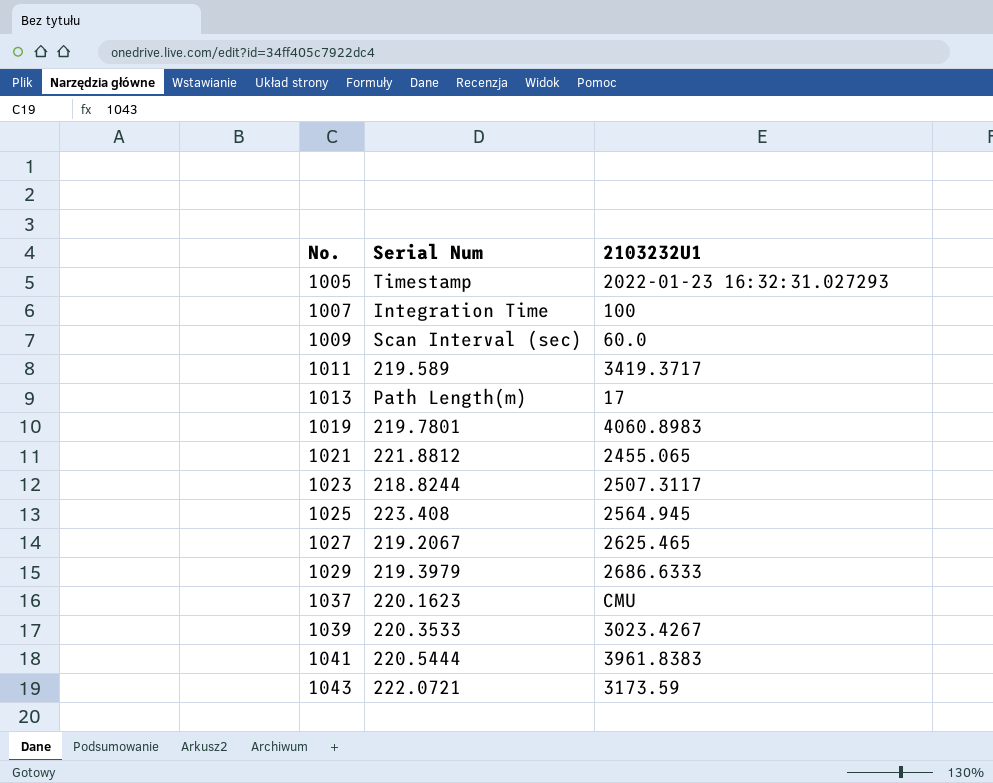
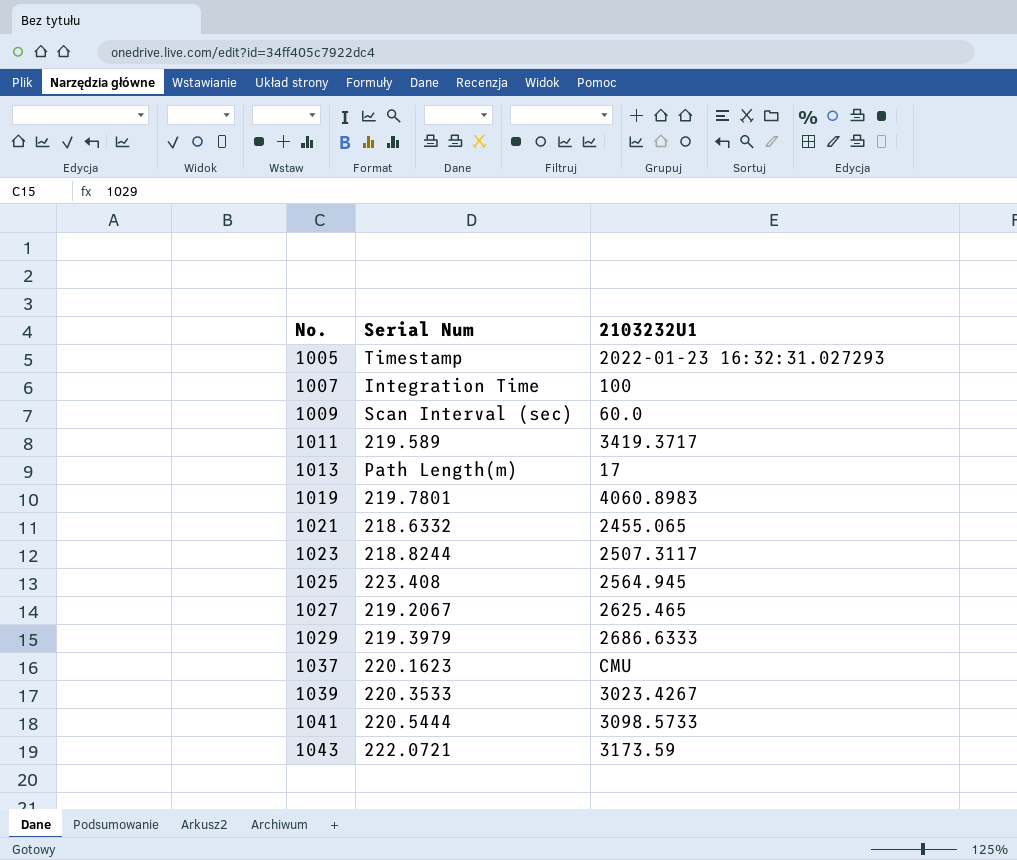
1021 | Serial Num: 221.8812 -> 218.6332
1041 | 2103232U1: 3961.8383 -> 3098.5733

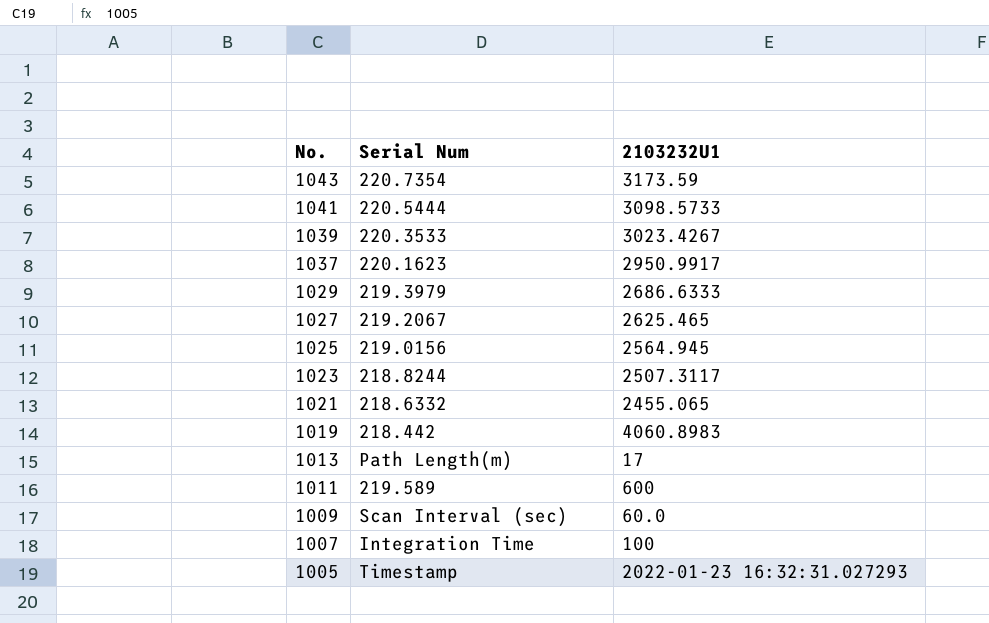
row order: No. ascending -> No. descending
1043 | Serial Num: 222.0721 -> 220.7354
1037 | 2103232U1: CMU -> 2950.9917
1025 | Serial Num: 223.408 -> 219.0156
1019 | Serial Num: 219.7801 -> 218.442
1011 | 2103232U1: 3419.3717 -> 600

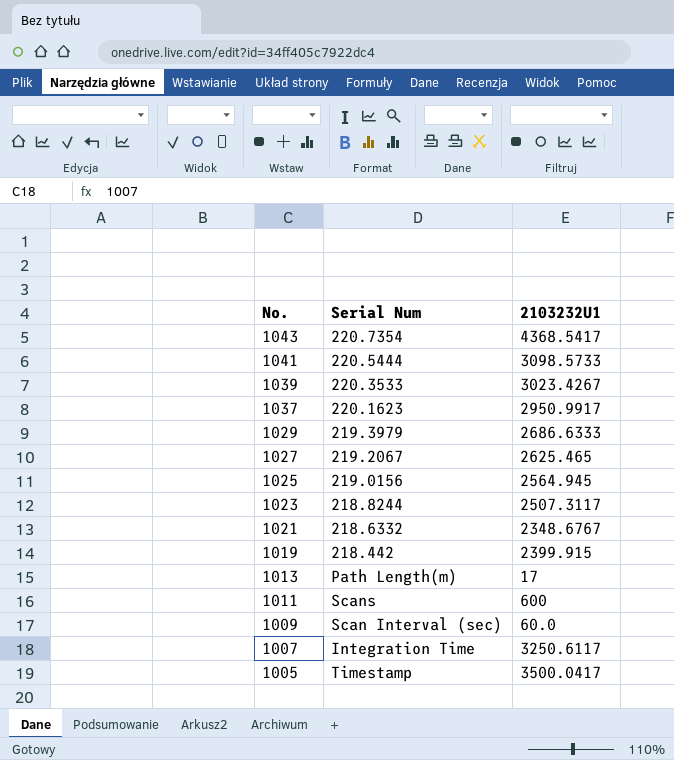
1043 | 2103232U1: 3173.59 -> 4368.5417
1021 | 2103232U1: 2455.065 -> 2348.6767
1019 | 2103232U1: 4060.8983 -> 2399.915
1011 | Serial Num: 219.589 -> Scans
1007 | 2103232U1: 100 -> 3250.6117
1005 | 2103232U1: 2022-01-23 16:32:31.027293 -> 3500.0417

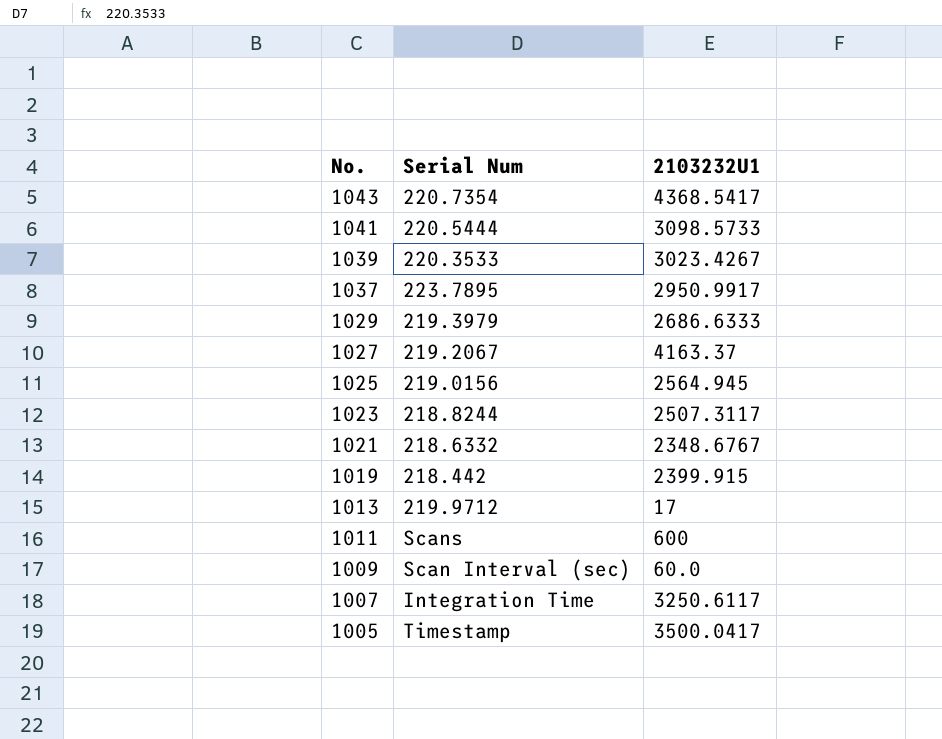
1037 | Serial Num: 220.1623 -> 223.7895
1027 | 2103232U1: 2625.465 -> 4163.37
1013 | Serial Num: Path Length(m) -> 219.9712

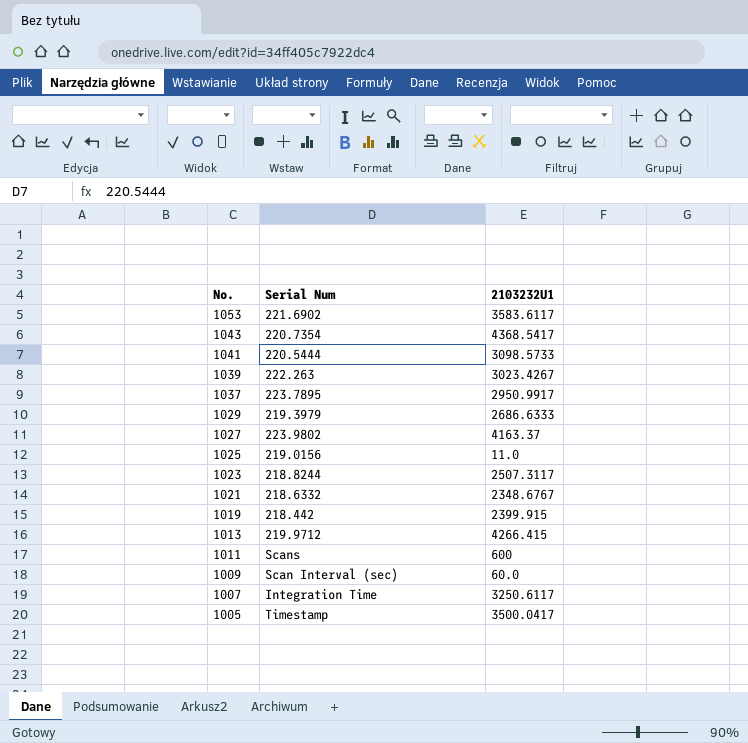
row 1053: none -> 221.6902 | 3583.6117
1039 | Serial Num: 220.3533 -> 222.263
1027 | Serial Num: 219.2067 -> 223.9802
1025 | 2103232U1: 2564.945 -> 11.0
1013 | 2103232U1: 17 -> 4266.415

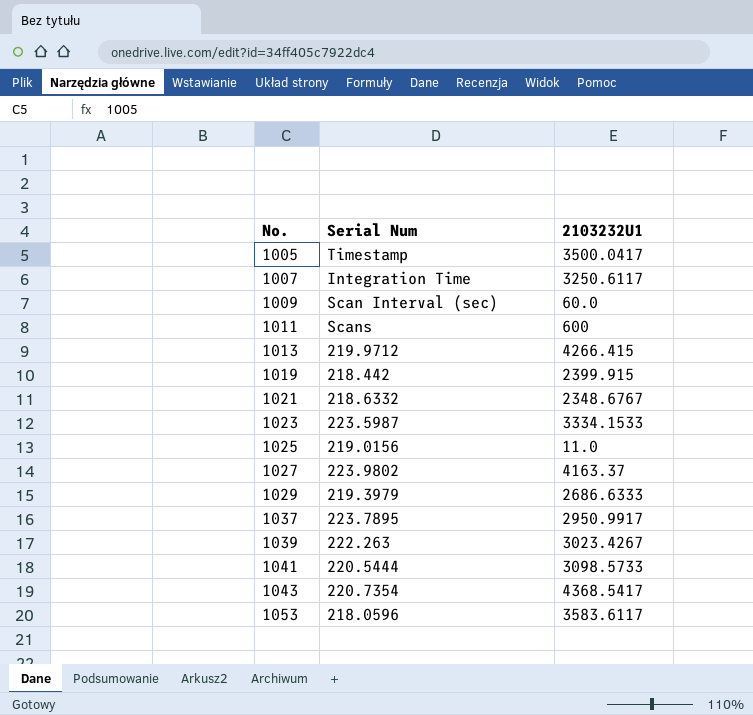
row order: No. descending -> No. ascending
1023 | Serial Num: 218.8244 -> 223.5987
1023 | 2103232U1: 2507.3117 -> 3334.1533
1053 | Serial Num: 221.6902 -> 218.0596

